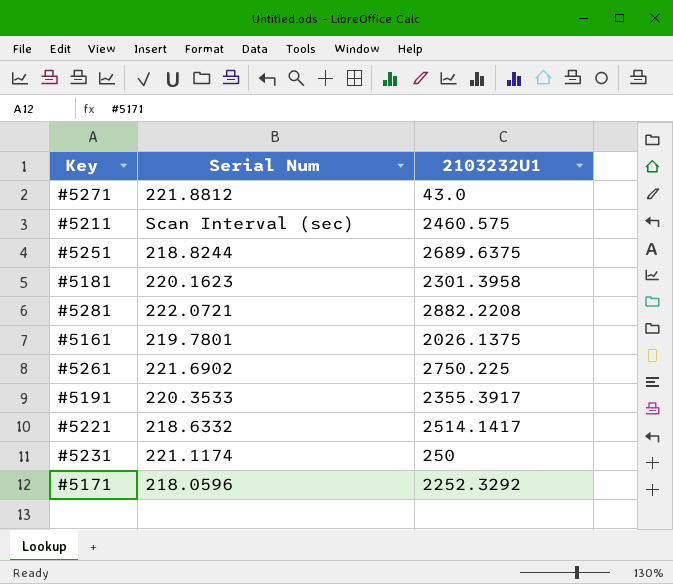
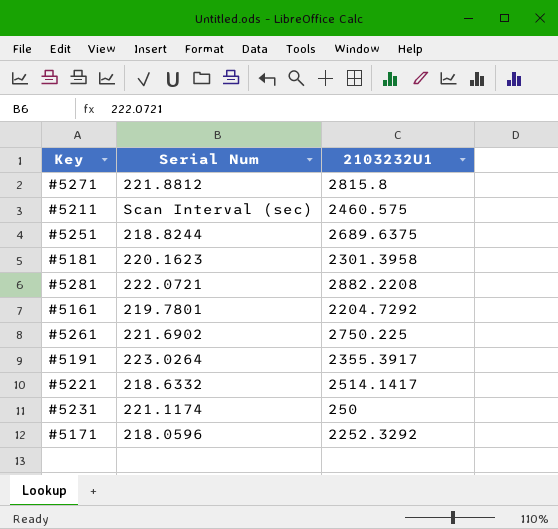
#5271 | 2103232U1: 43.0 -> 2815.8
#5161 | 2103232U1: 2026.1375 -> 2204.7292
#5191 | Serial Num: 220.3533 -> 223.0264

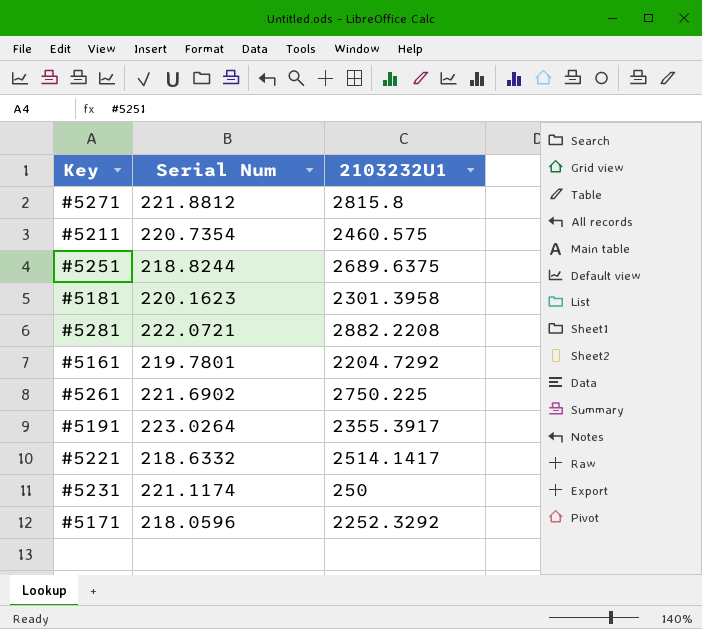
#5211 | Serial Num: Scan Interval (sec) -> 220.7354

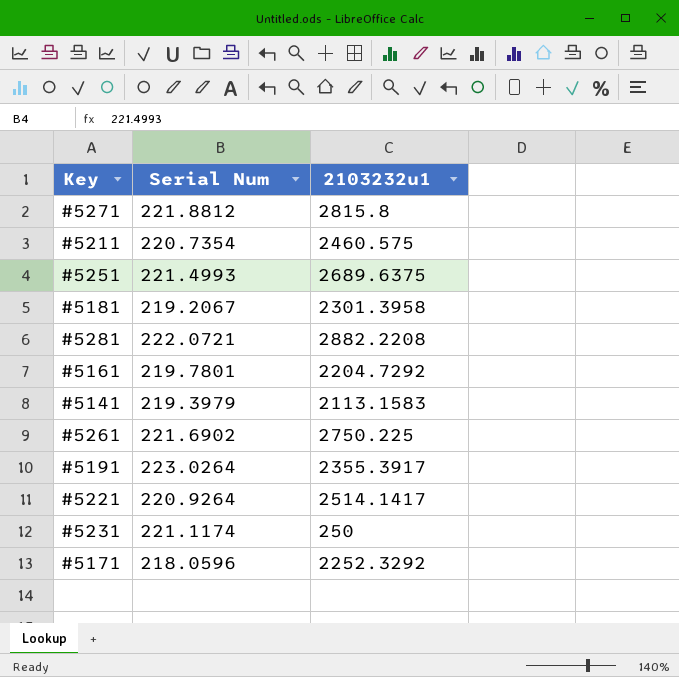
column name: 2103232U1 -> 2103232u1
#5251 | Serial Num: 218.8244 -> 221.4993
#5181 | Serial Num: 220.1623 -> 219.2067
row #5141: none -> 219.3979 | 2113.1583
#5221 | Serial Num: 218.6332 -> 220.9264

